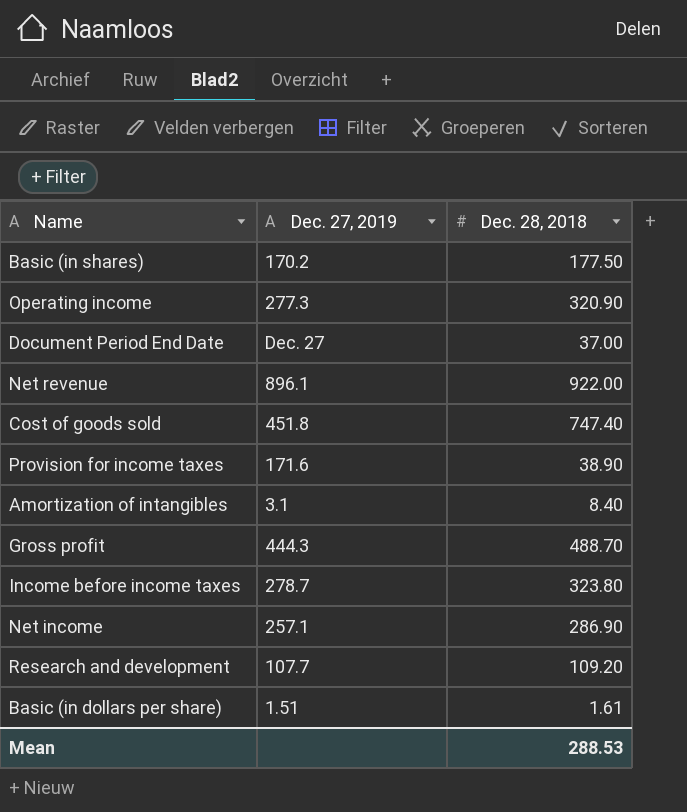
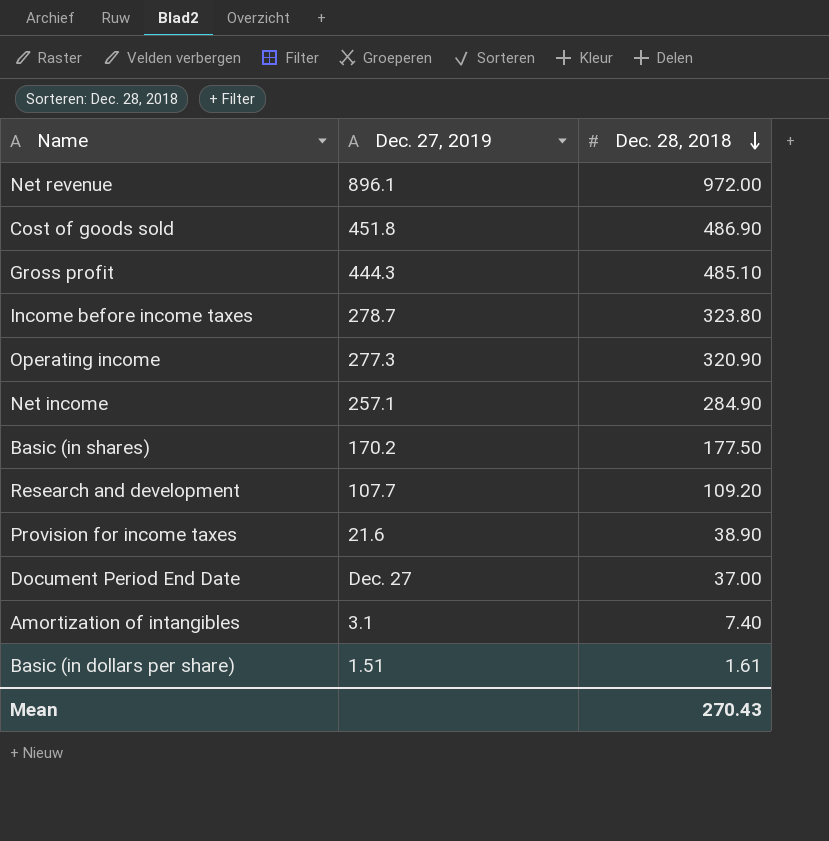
row order: none -> Dec. 28, 2018 descending
Net revenue | Dec. 28, 2018: 922.00 -> 972.00
Cost of goods sold | Dec. 28, 2018: 747.40 -> 486.90
Gross profit | Dec. 28, 2018: 488.70 -> 485.10
Net income | Dec. 28, 2018: 286.90 -> 284.90
Provision for income taxes | Dec. 27, 2019: 171.6 -> 21.6
Amortization of intangibles | Dec. 28, 2018: 8.40 -> 7.40
Mean | Dec. 28, 2018: 288.53 -> 270.43

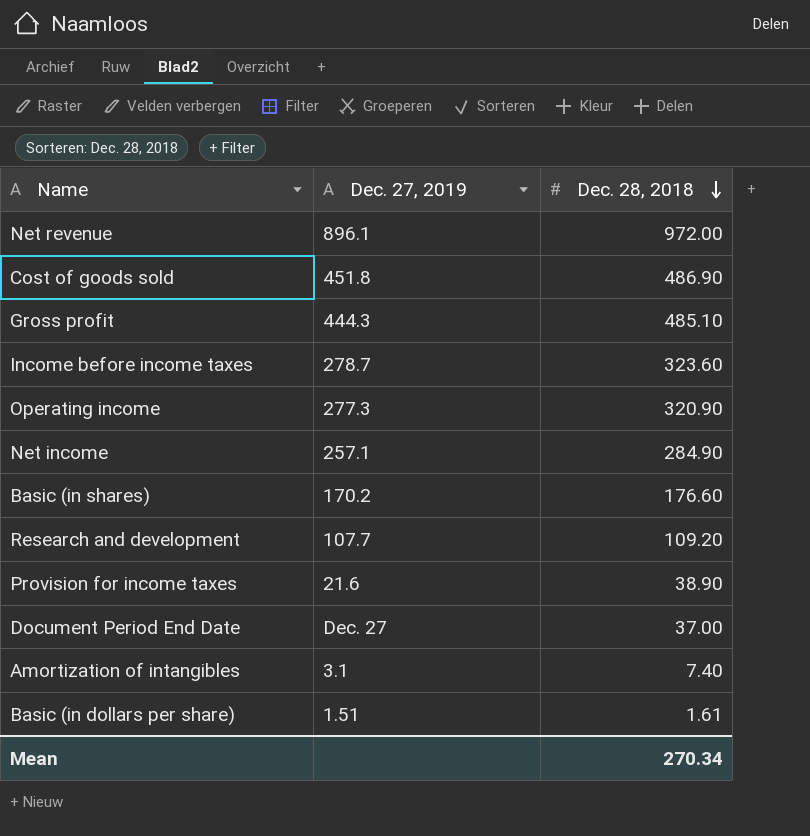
Income before income taxes | Dec. 28, 2018: 323.80 -> 323.60
Basic (in shares) | Dec. 28, 2018: 177.50 -> 176.60
Mean | Dec. 28, 2018: 270.43 -> 270.34

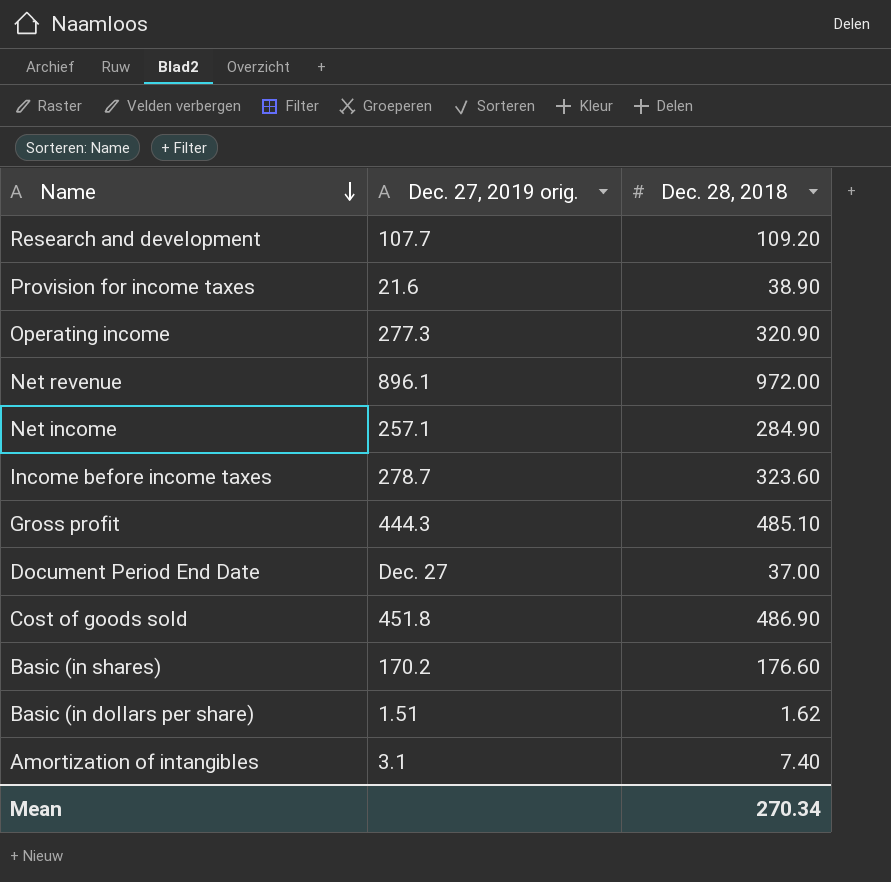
row order: Dec. 28, 2018 descending -> Name descending
column name: Dec. 27, 2019 -> Dec. 27, 2019 orig.
Basic (in dollars per share) | Dec. 28, 2018: 1.61 -> 1.62

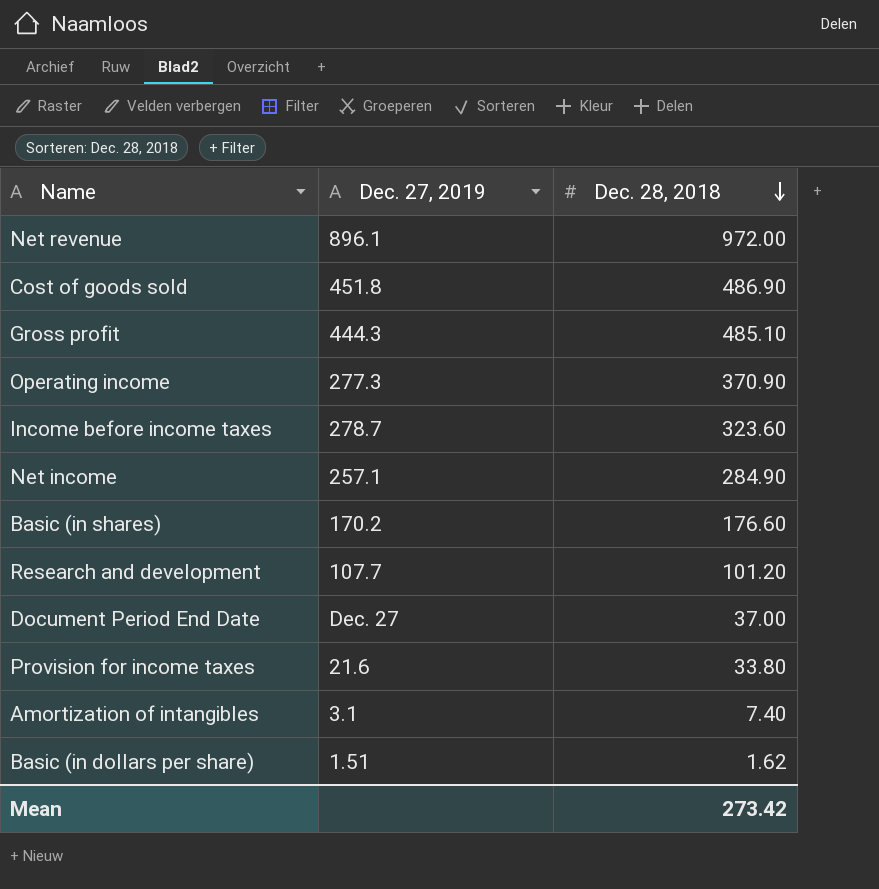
row order: Name descending -> Dec. 28, 2018 descending
column name: Dec. 27, 2019 orig. -> Dec. 27, 2019
Operating income | Dec. 28, 2018: 320.90 -> 370.90
Research and development | Dec. 28, 2018: 109.20 -> 101.20
Provision for income taxes | Dec. 28, 2018: 38.90 -> 33.80
Mean | Dec. 28, 2018: 270.34 -> 273.42

